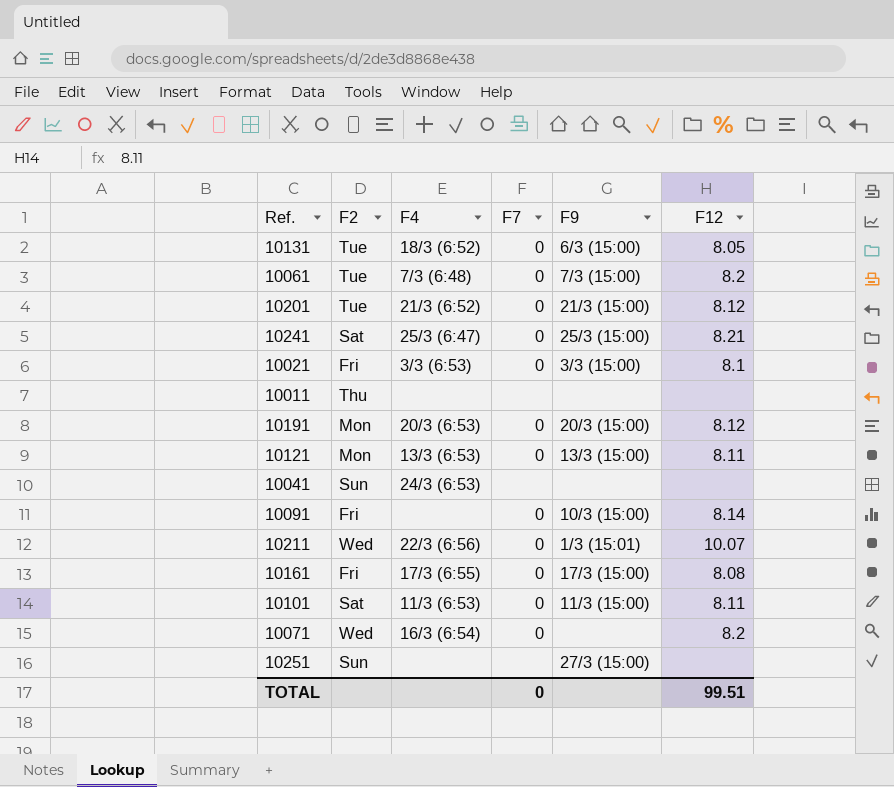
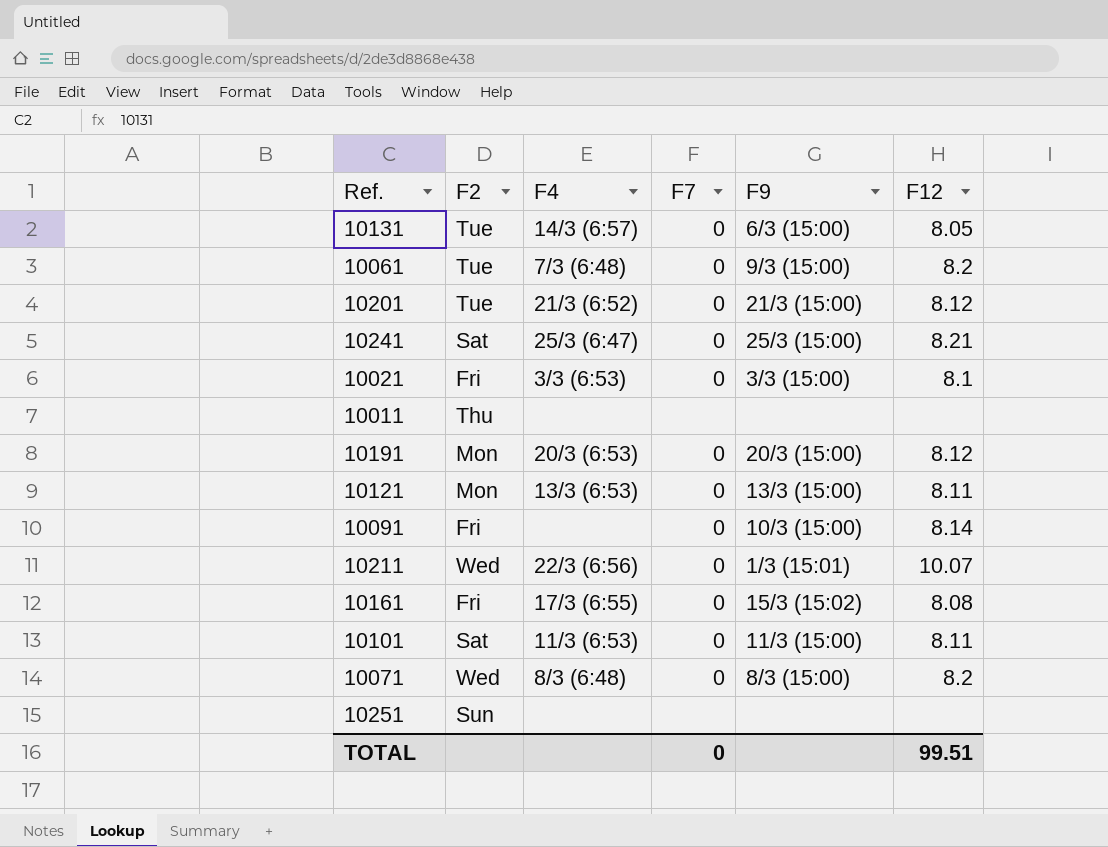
row 10041: Sun | 24/3 (6:53) | none | none | none -> none
10131 | F4: 18/3 (6:52) -> 14/3 (6:57)
10061 | F9: 7/3 (15:00) -> 9/3 (15:00)
10161 | F9: 17/3 (15:00) -> 15/3 (15:02)
10071 | F4: 16/3 (6:54) -> 8/3 (6:48)
10071 | F9: none -> 8/3 (15:00)
10251 | F9: 27/3 (15:00) -> none

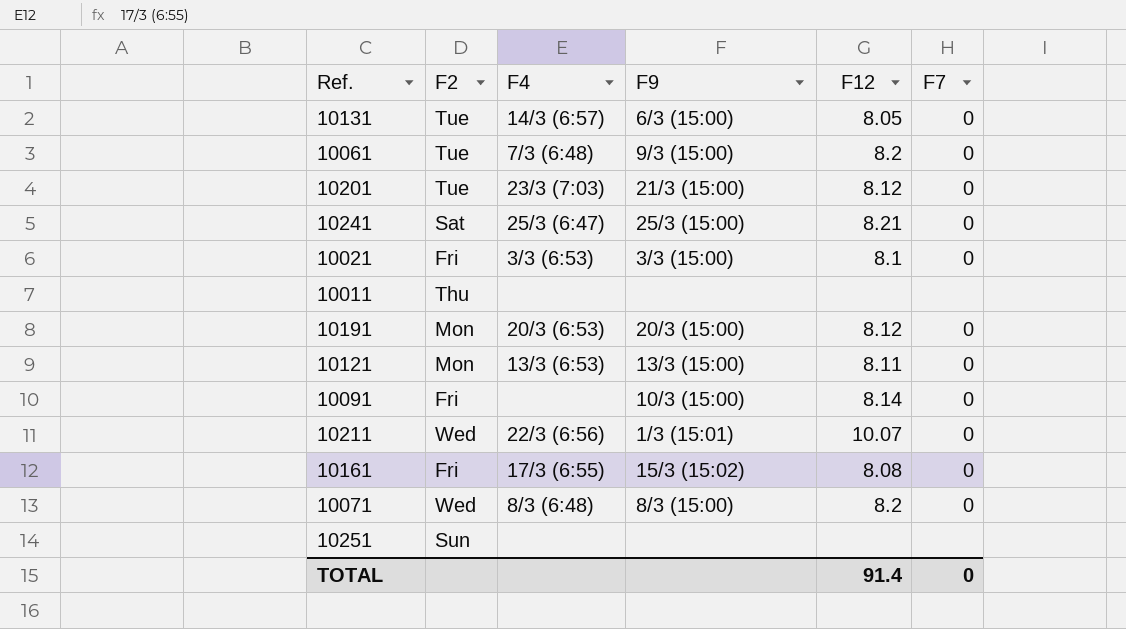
column F7 | position: 4 -> 6
row 10101: Sat | 11/3 (6:53) | 0 | 11/3 (15:00) | 8.11 -> none
10201 | F4: 21/3 (6:52) -> 23/3 (7:03)
TOTAL | F12: 99.51 -> 91.4

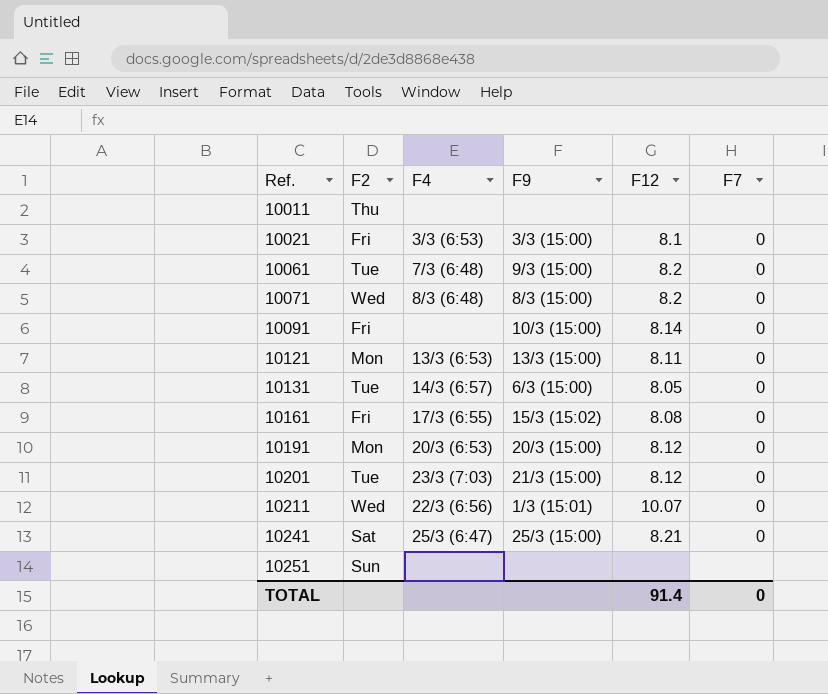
row order: none -> Ref. ascending

